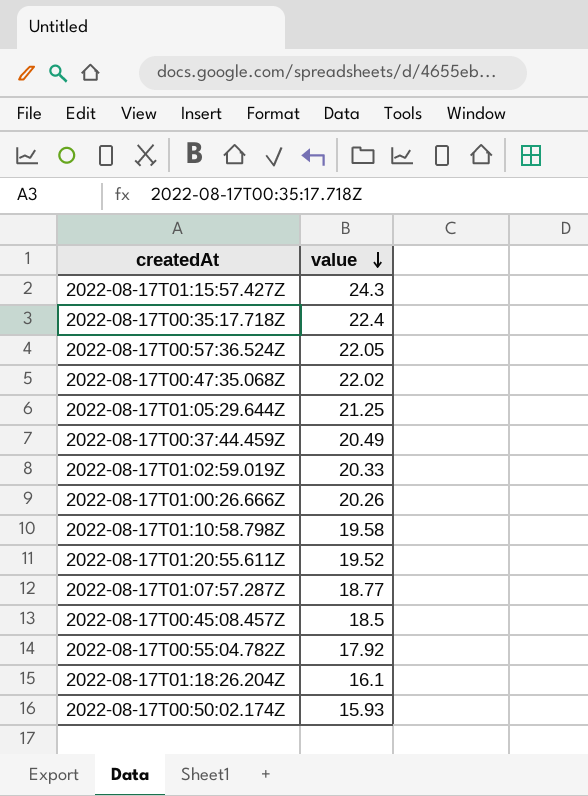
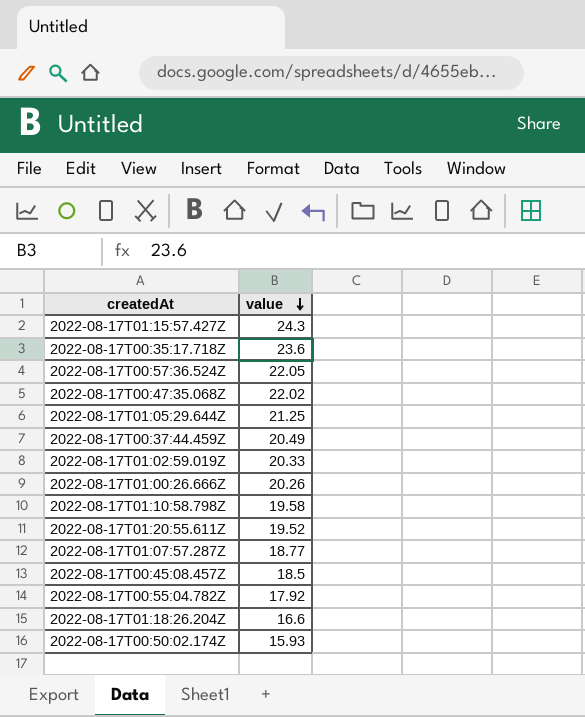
2022-08-17T00:35:17.718Z | value: 22.4 -> 23.6
2022-08-17T01:18:26.204Z | value: 16.1 -> 16.6

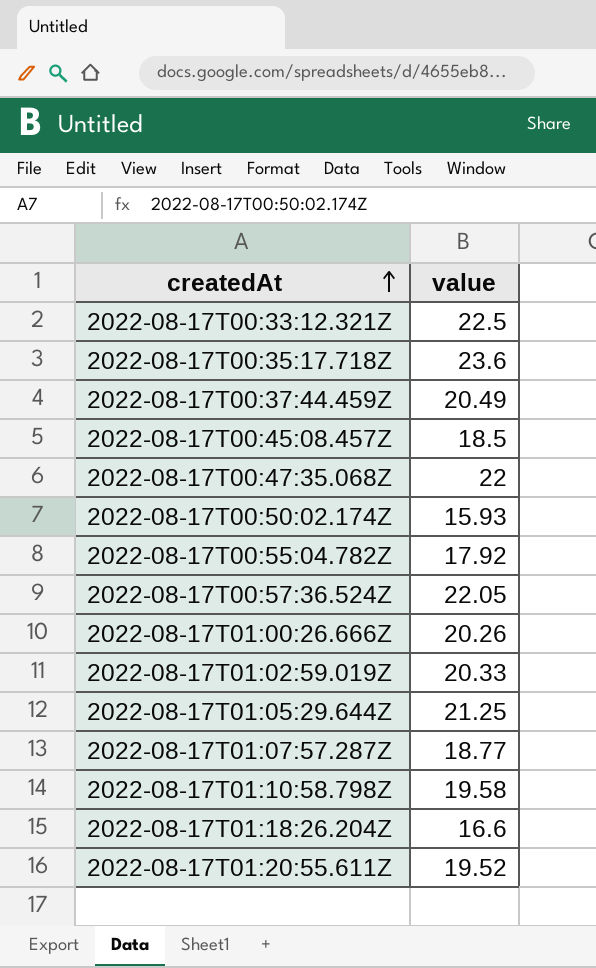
row order: value descending -> createdAt ascending
row 2022-08-17T01:15:57.427Z: 24.3 -> none
row 2022-08-17T00:33:12.321Z: none -> 22.5
2022-08-17T00:47:35.068Z | value: 22.02 -> 22

